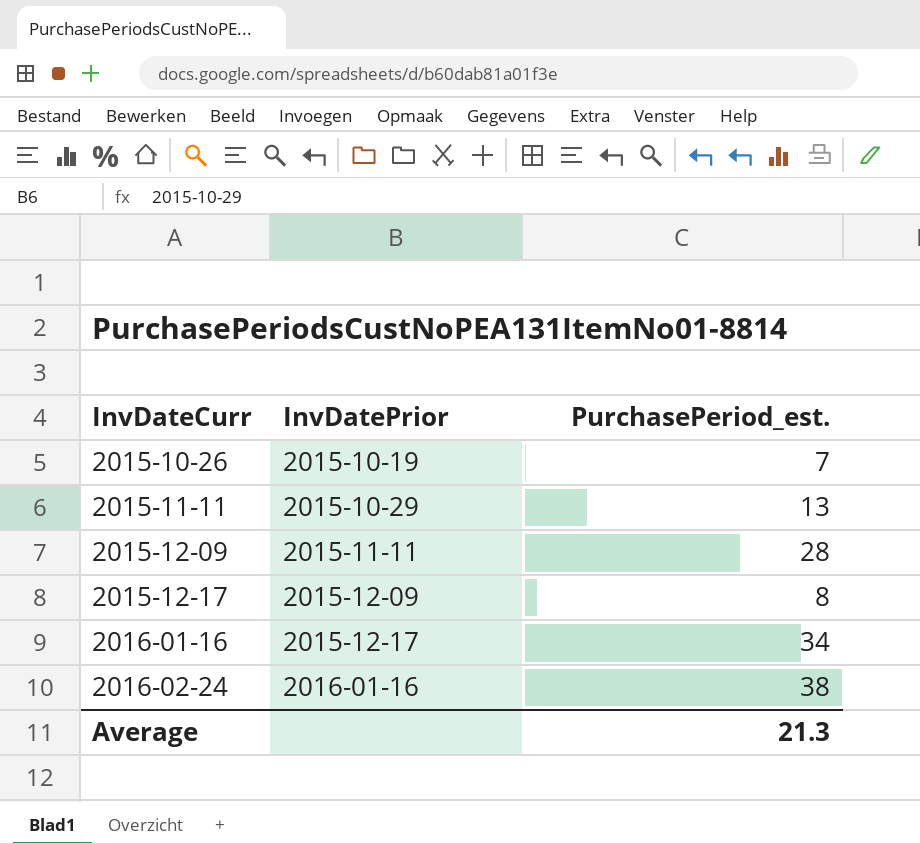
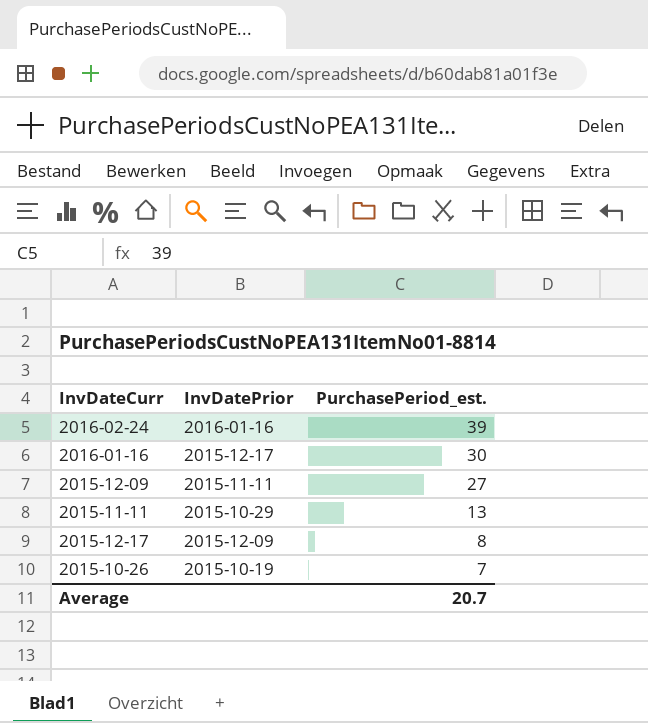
row order: InvDateCurr ascending -> PurchasePeriod_est. descending
2016-02-24 | PurchasePeriod_est.: 38 -> 39
2016-01-16 | PurchasePeriod_est.: 34 -> 30
2015-12-09 | PurchasePeriod_est.: 28 -> 27
Average | PurchasePeriod_est.: 21.3 -> 20.7

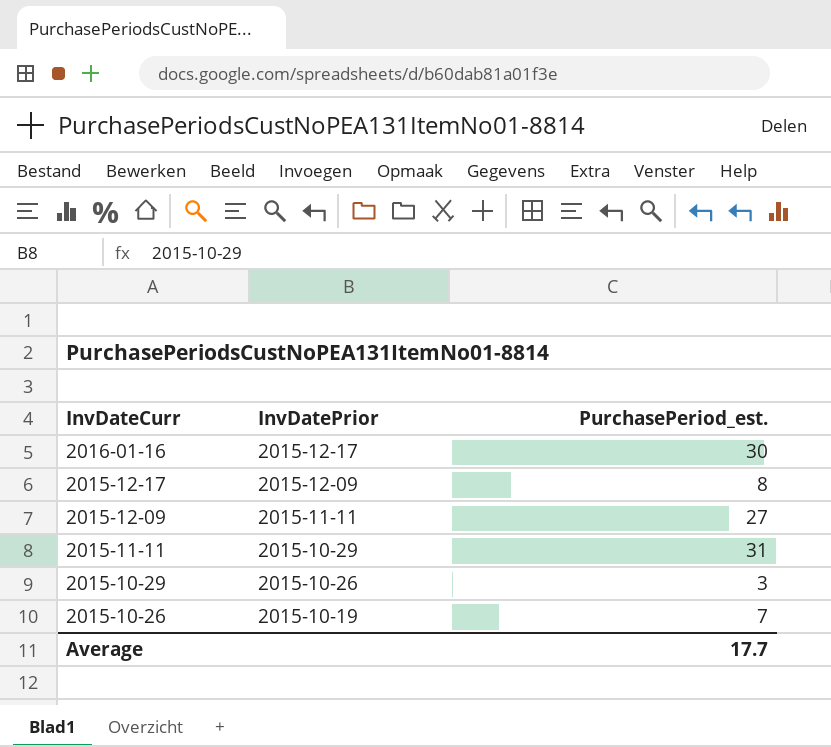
row order: PurchasePeriod_est. descending -> InvDateCurr descending
row 2016-02-24: 2016-01-16 | 39 -> none
2015-11-11 | PurchasePeriod_est.: 13 -> 31
row 2015-10-29: none -> 2015-10-26 | 3
Average | PurchasePeriod_est.: 20.7 -> 17.7

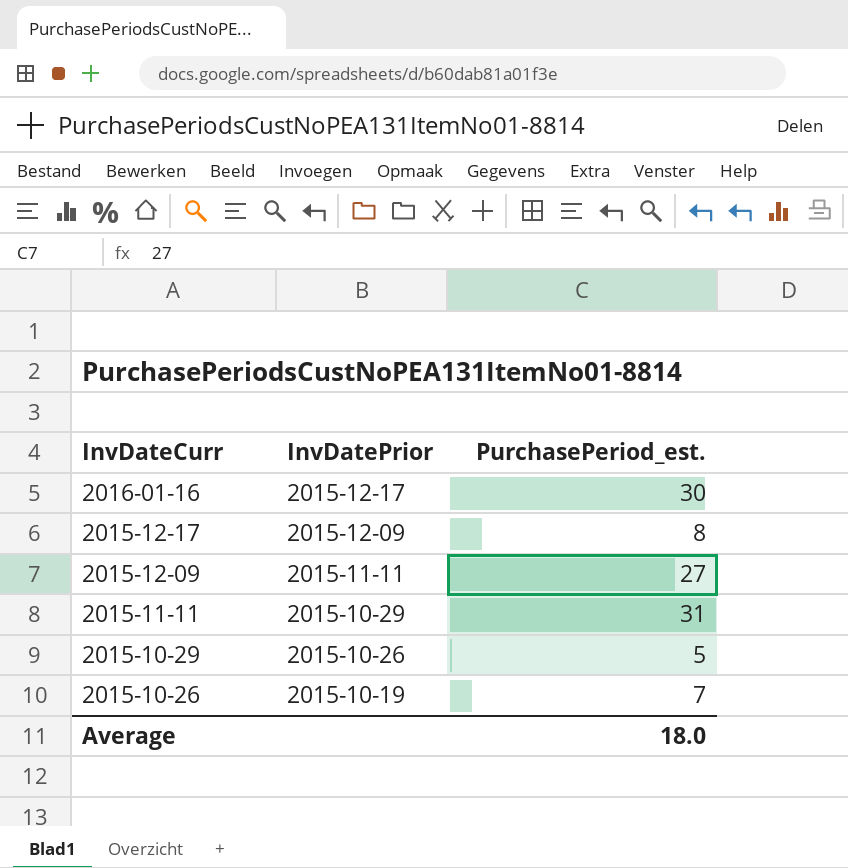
2015-10-29 | PurchasePeriod_est.: 3 -> 5
Average | PurchasePeriod_est.: 17.7 -> 18.0

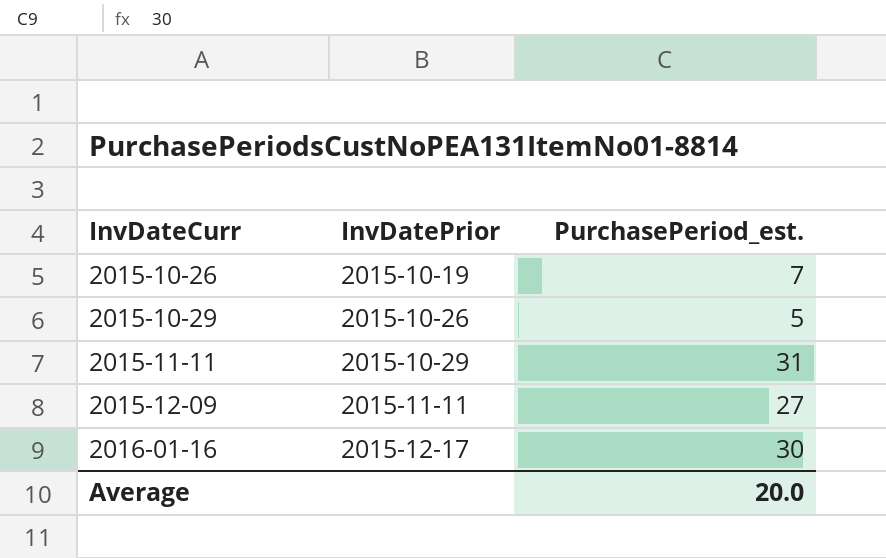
row order: InvDateCurr descending -> InvDateCurr ascending
row 2015-12-17: 2015-12-09 | 8 -> none
Average | PurchasePeriod_est.: 18.0 -> 20.0

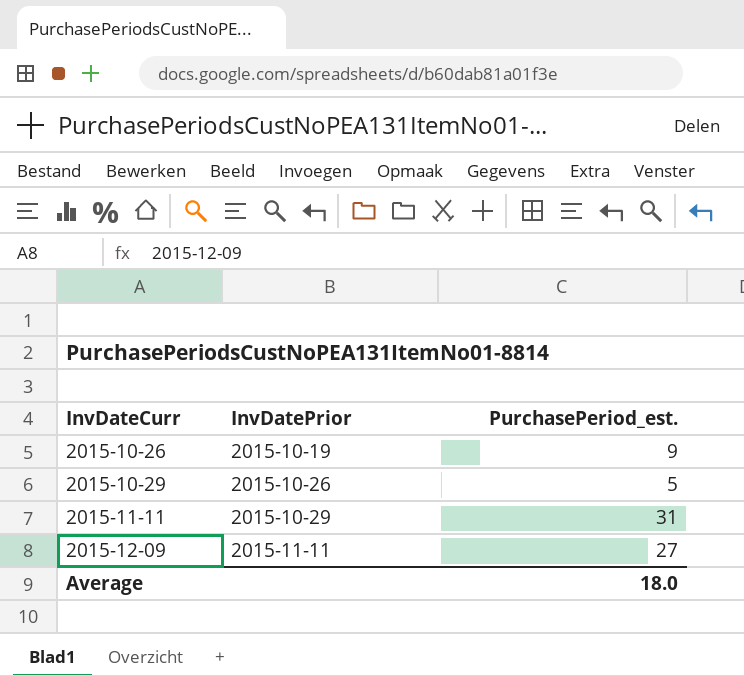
row 2016-01-16: 2015-12-17 | 30 -> none
2015-10-26 | PurchasePeriod_est.: 7 -> 9
Average | PurchasePeriod_est.: 20.0 -> 18.0

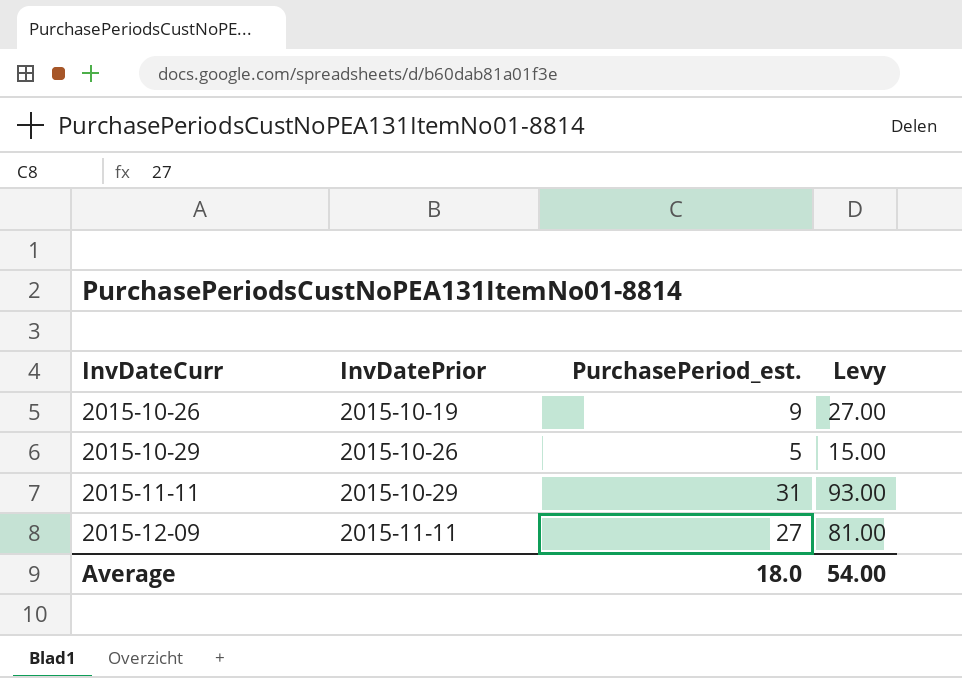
column Levy | formula: none -> [PurchasePeriod_est.] * 3

